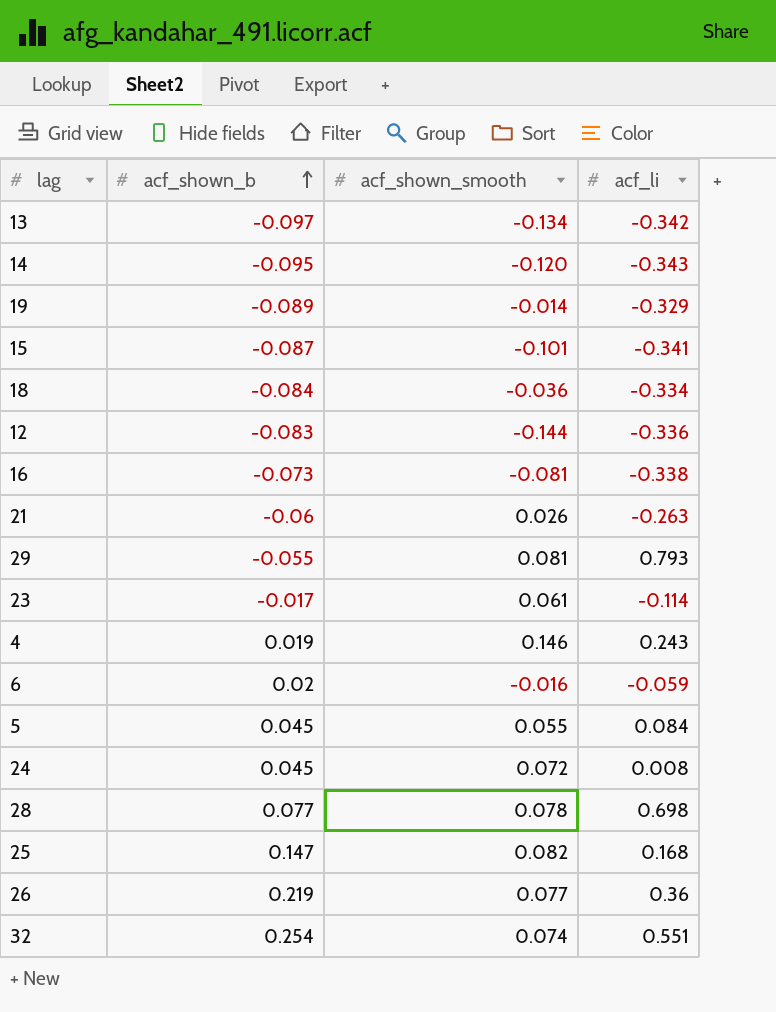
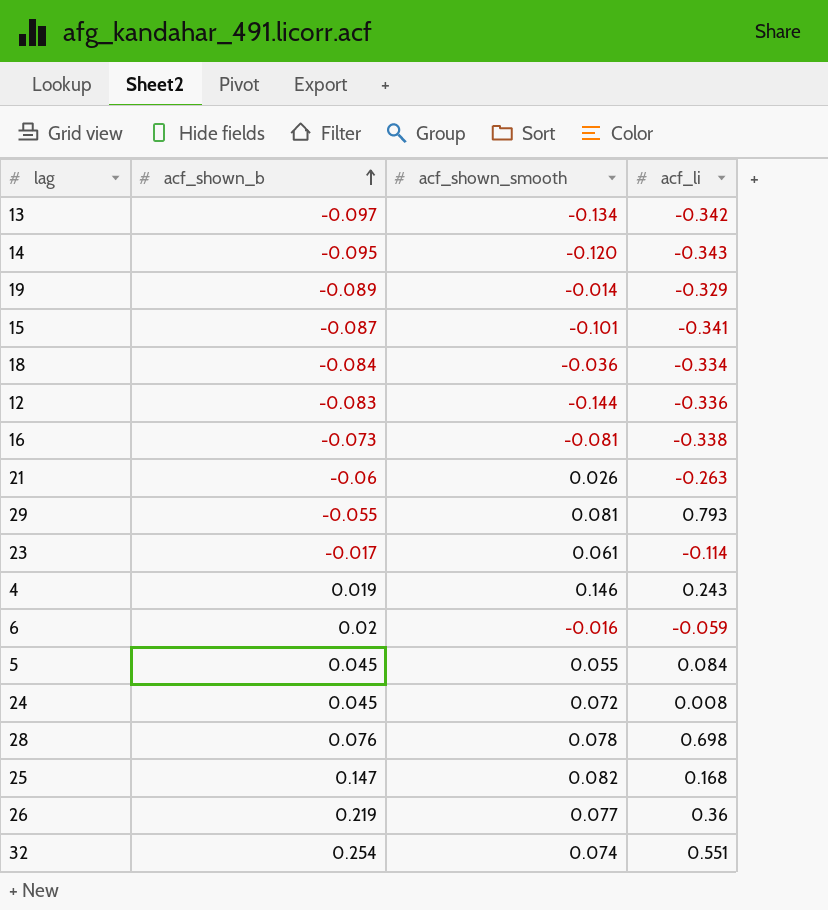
28 | acf_shown_b: 0.077 -> 0.076

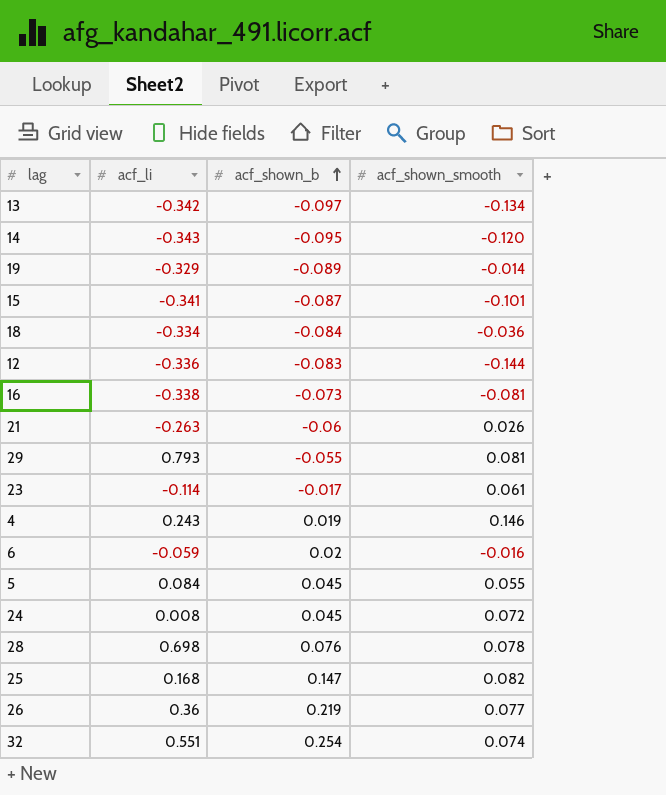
column acf_li | position: 4 -> 2

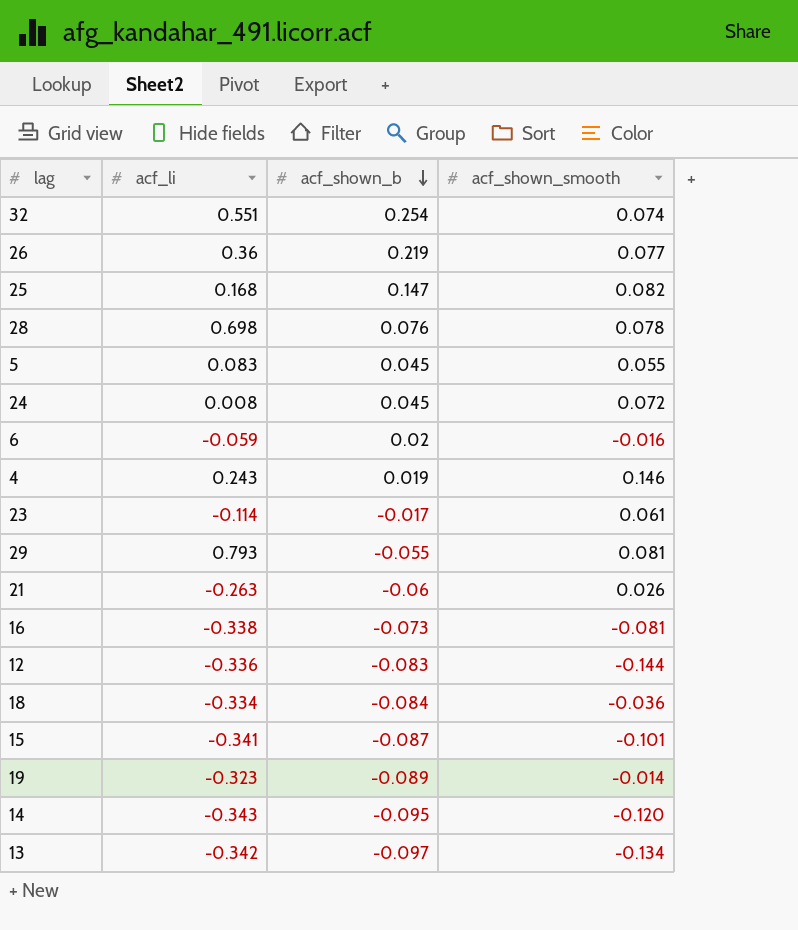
row order: acf_shown_b ascending -> acf_shown_b descending
5 | acf_li: 0.084 -> 0.083
19 | acf_li: -0.329 -> -0.323

